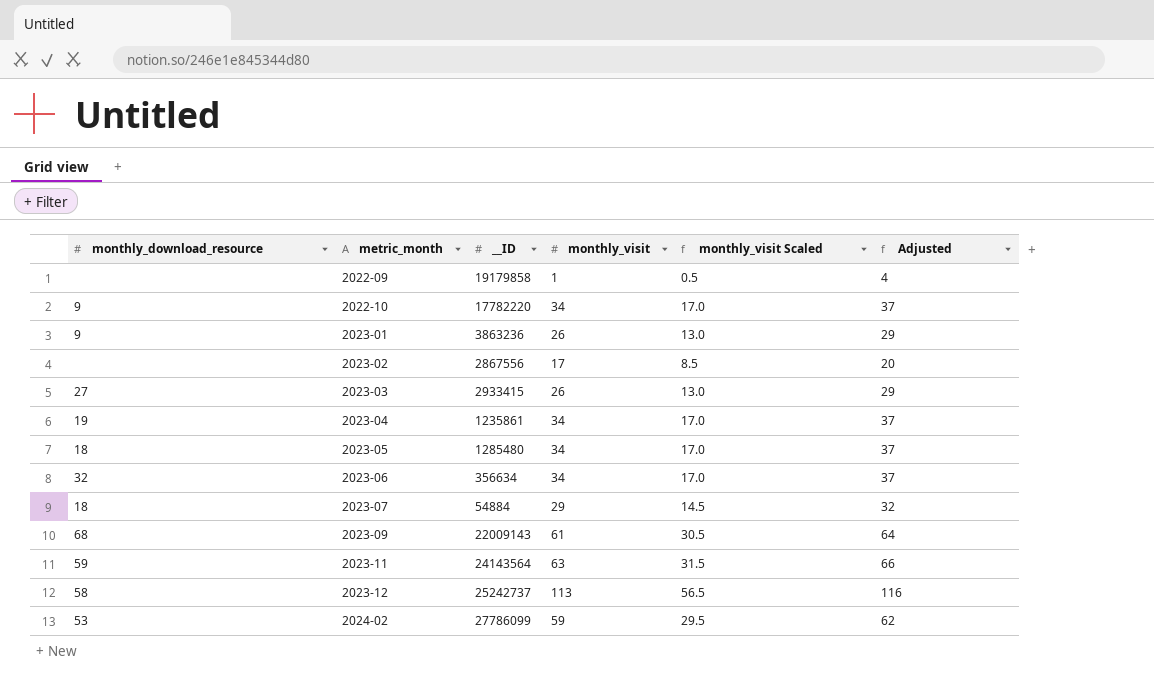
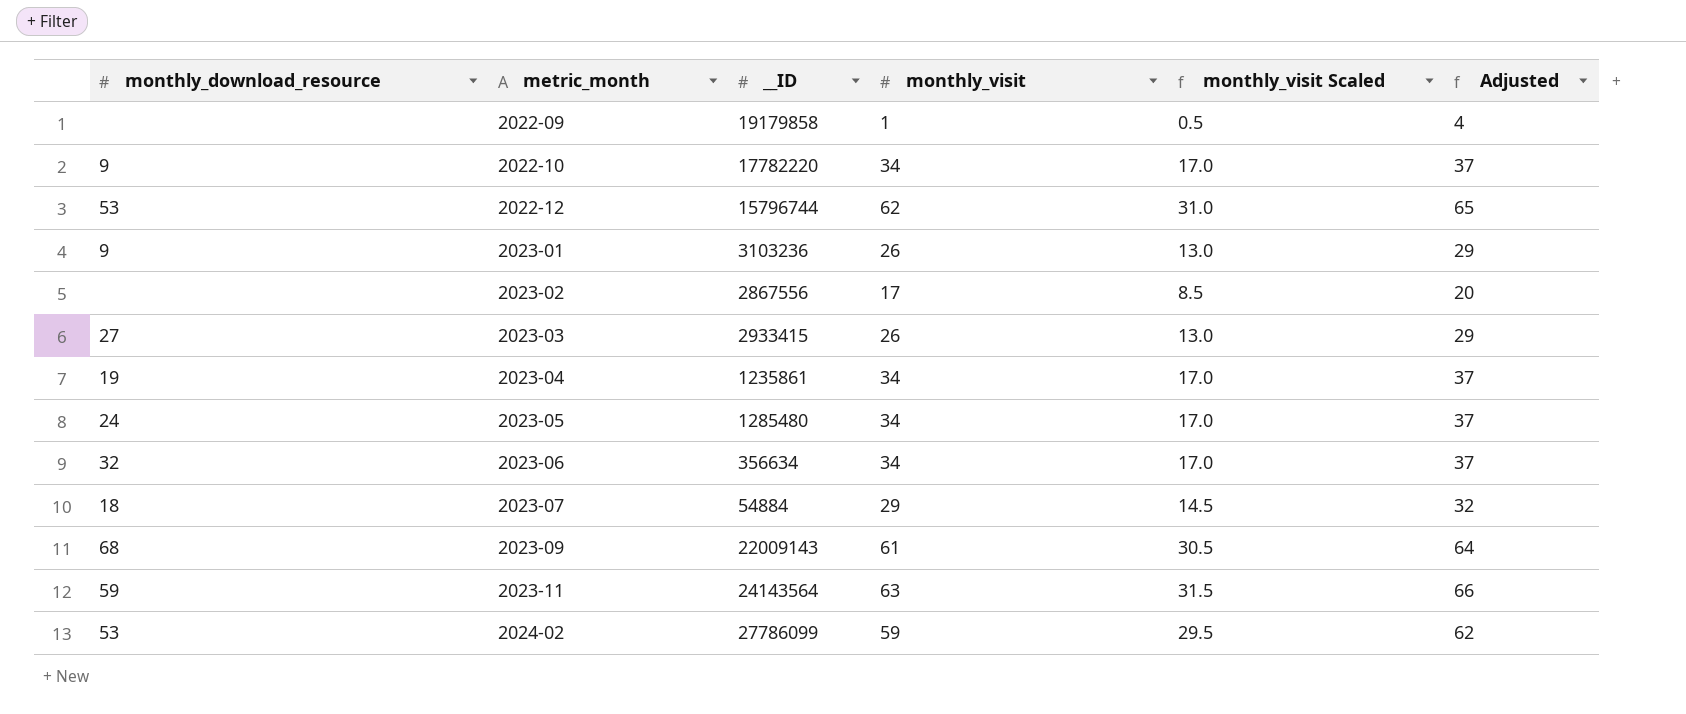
row 2023-12: 58 | 25242737 | 113 | 56.5 | 116 -> none
row 2022-12: none -> 53 | 15796744 | 62 | 31.0 | 65
2023-01 | __ID: 3863236 -> 3103236
2023-05 | monthly_download_resource: 18 -> 24

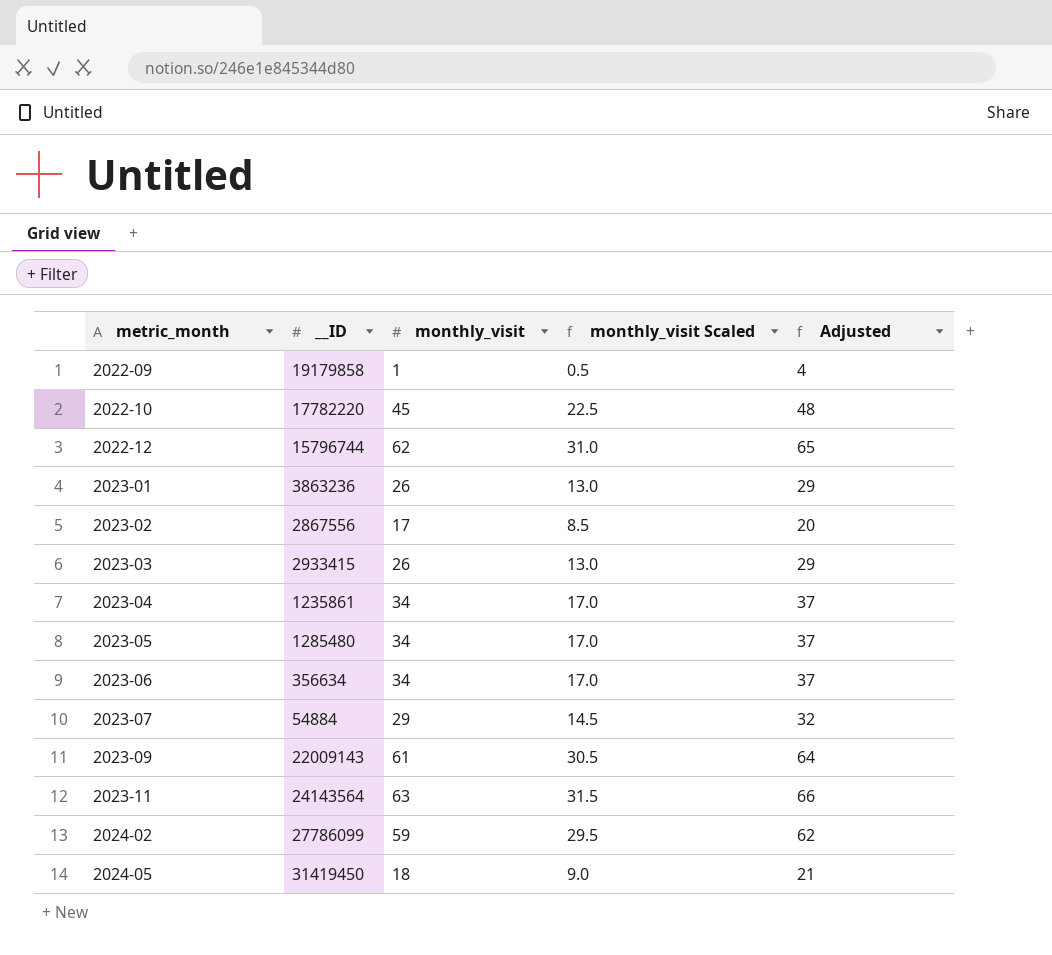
column monthly_download_resource | position: 1 -> none
2022-10 | monthly_visit: 34 -> 45
2022-10 | monthly_visit Scaled: 17.0 -> 22.5
2022-10 | Adjusted: 37 -> 48
2023-01 | __ID: 3103236 -> 3863236
row 2024-05: none -> 31419450 | 18 | 9.0 | 21

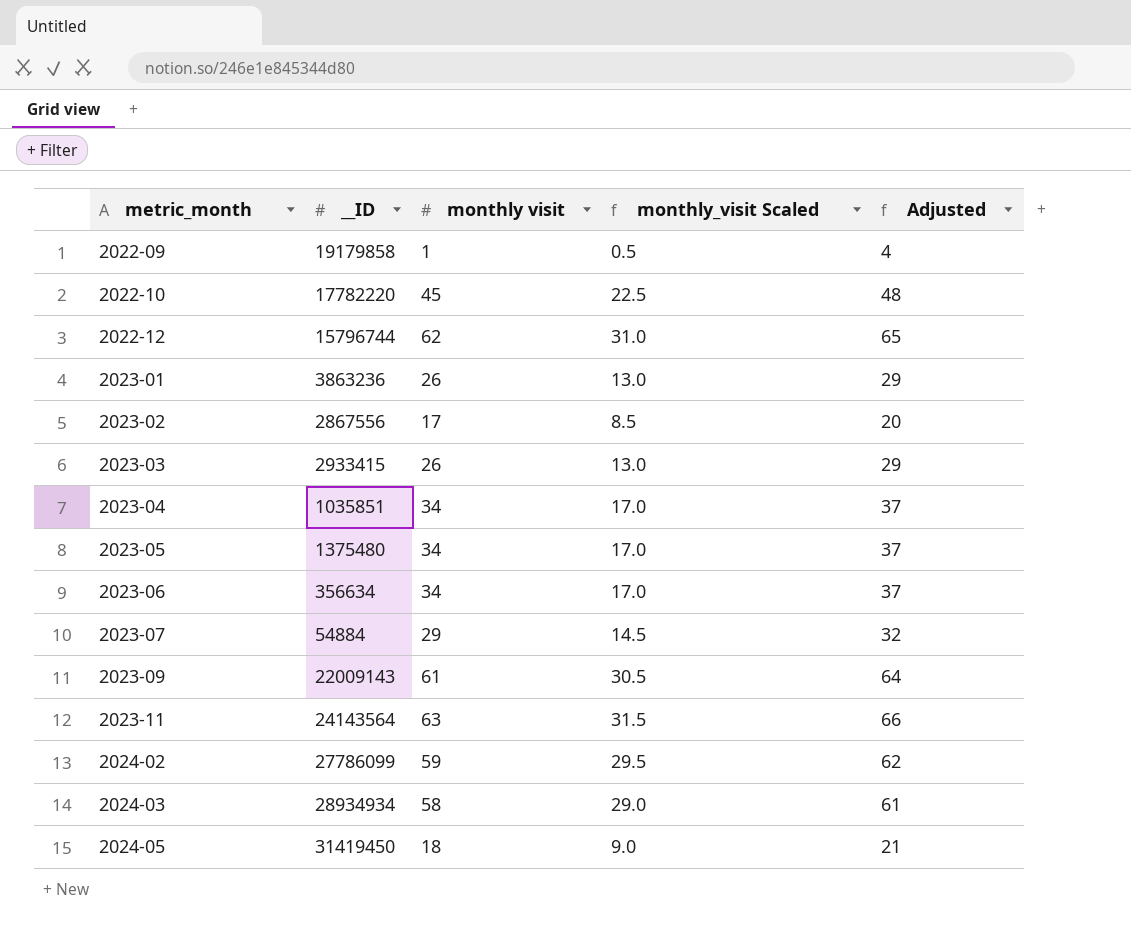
column name: monthly_visit -> monthly visit
2023-04 | __ID: 1235861 -> 1035851
2023-05 | __ID: 1285480 -> 1375480
row 2024-03: none -> 28934934 | 58 | 29.0 | 61

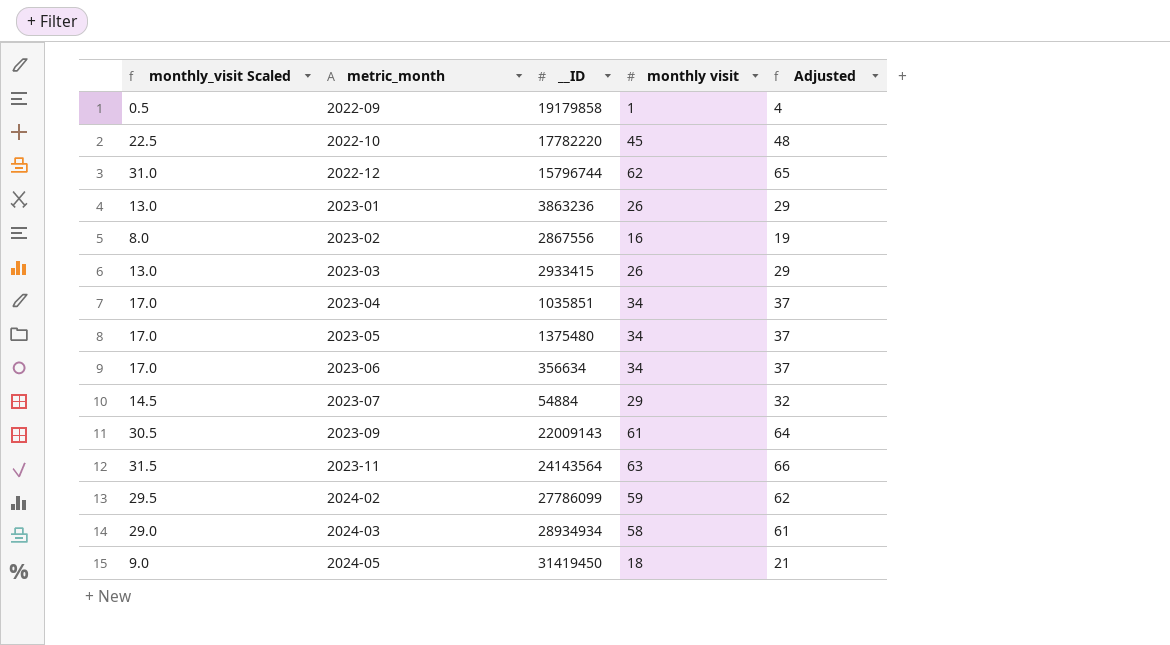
column monthly_visit Scaled | position: 4 -> 1
2023-02 | monthly_visit Scaled: 8.5 -> 8.0
2023-02 | monthly visit: 17 -> 16
2023-02 | Adjusted: 20 -> 19

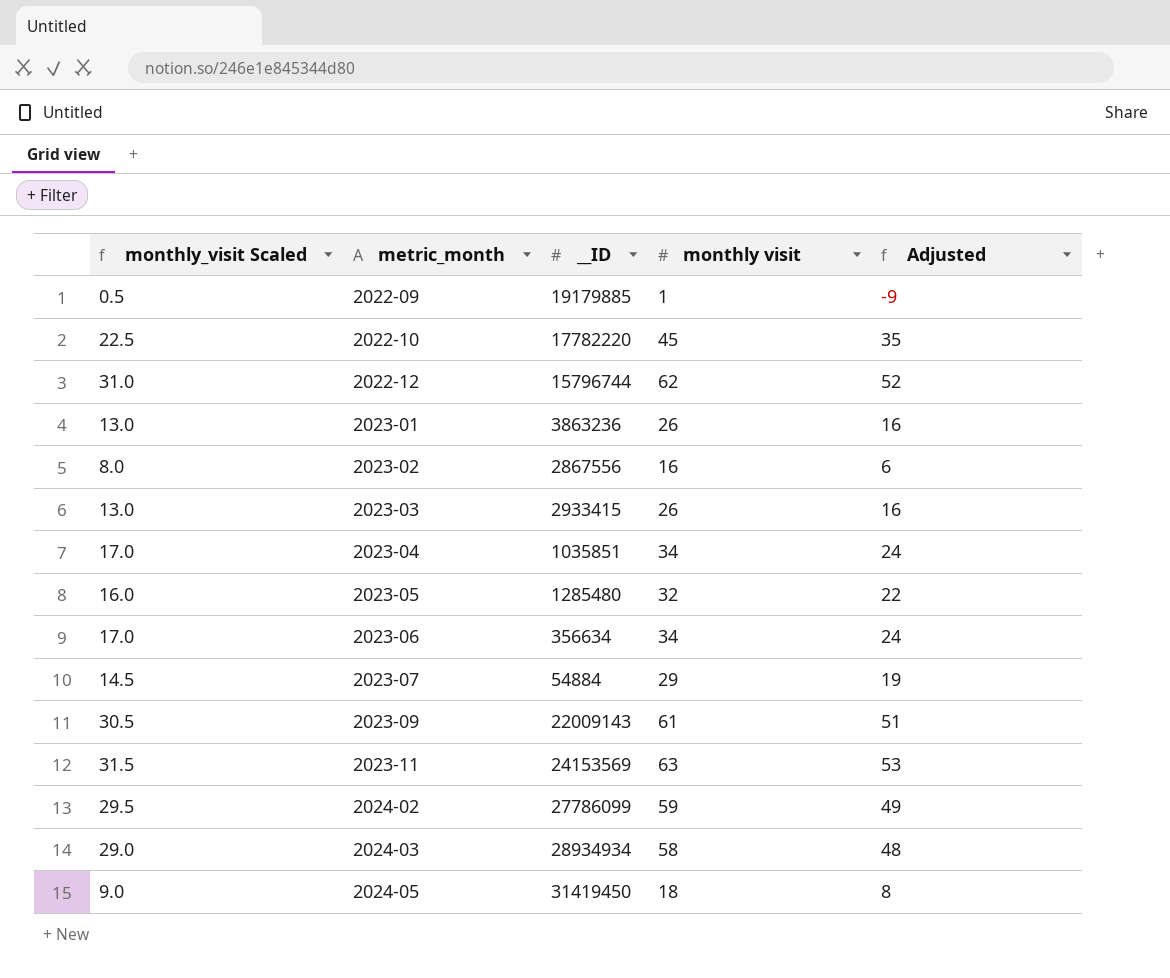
column Adjusted | formula: [monthly visit] + 3 -> [monthly visit] - 10
2022-09 | __ID: 19179858 -> 19179885
2023-05 | monthly_visit Scaled: 17.0 -> 16.0
2023-05 | __ID: 1375480 -> 1285480
2023-05 | monthly visit: 34 -> 32
2023-11 | __ID: 24143564 -> 24153569

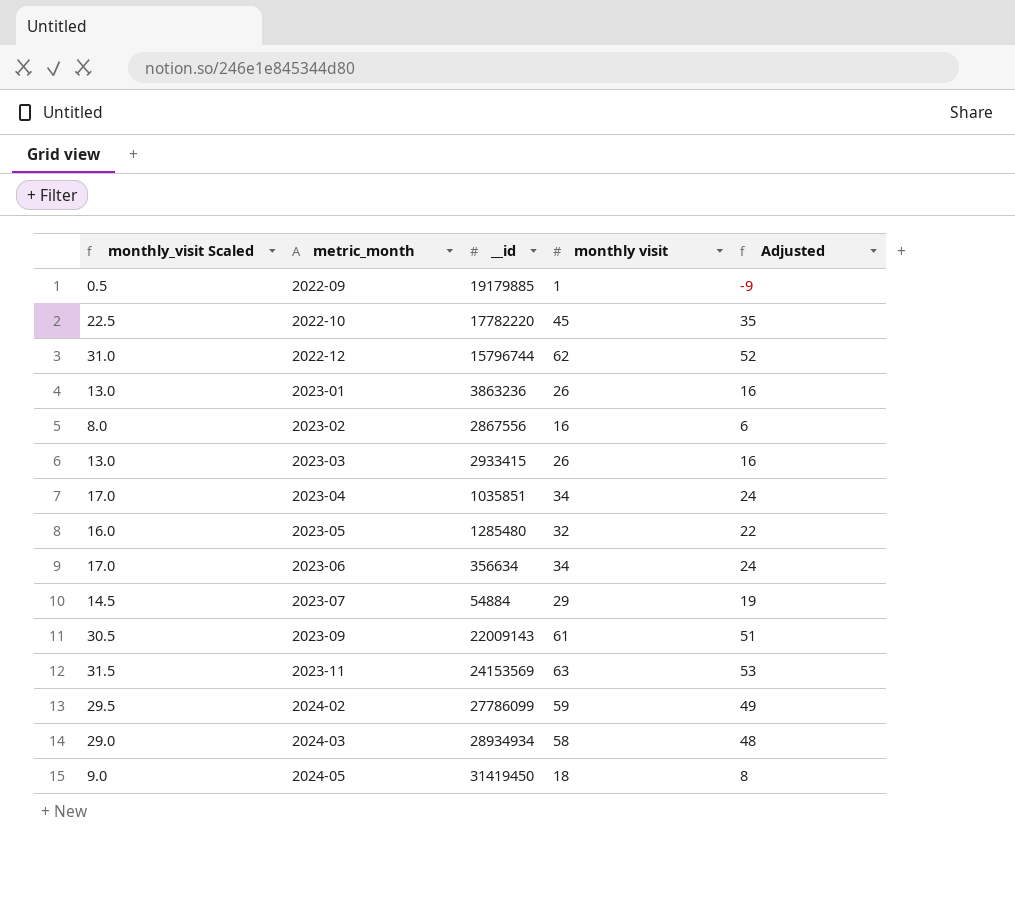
column name: __ID -> __id

